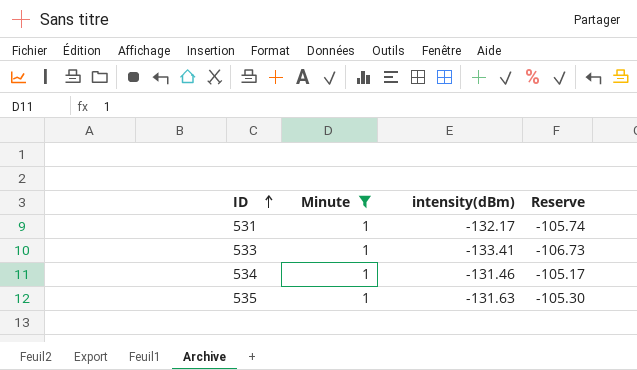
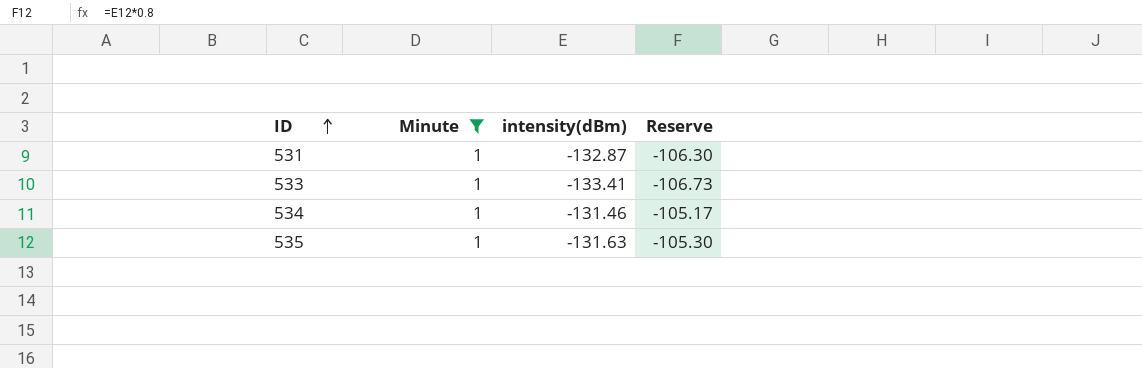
531 | intensity(dBm): -132.17 -> -132.87
531 | Reserve: -105.74 -> -106.30

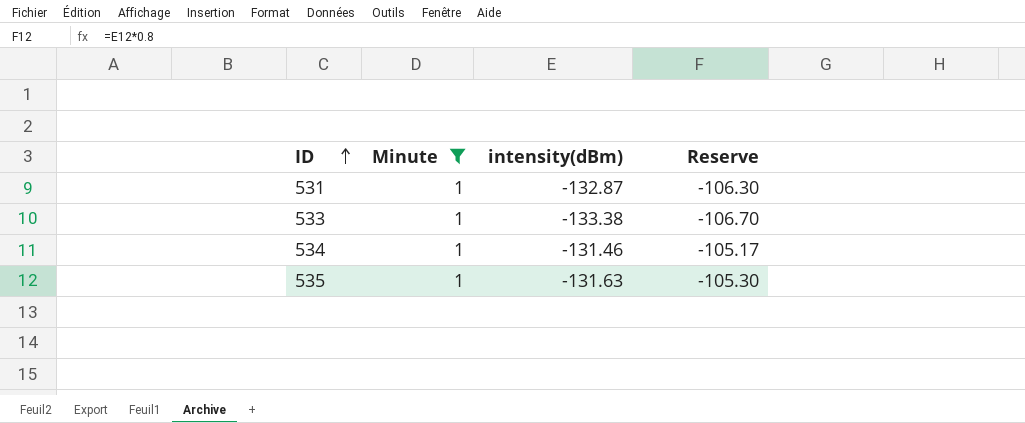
533 | intensity(dBm): -133.41 -> -133.38
533 | Reserve: -106.73 -> -106.70

